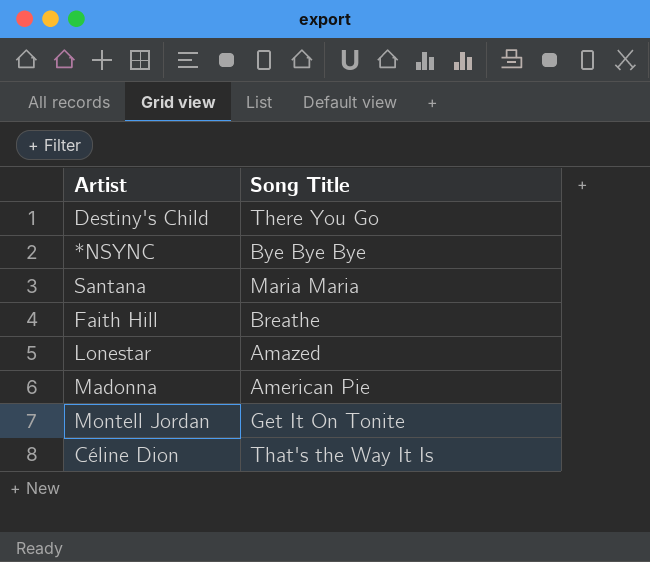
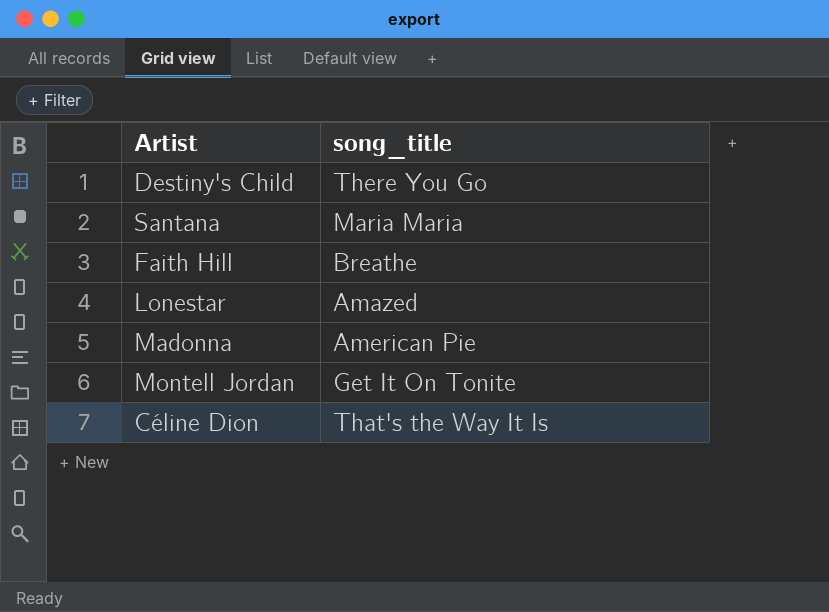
column name: Song Title -> song_title
row *NSYNC: Bye Bye Bye -> none

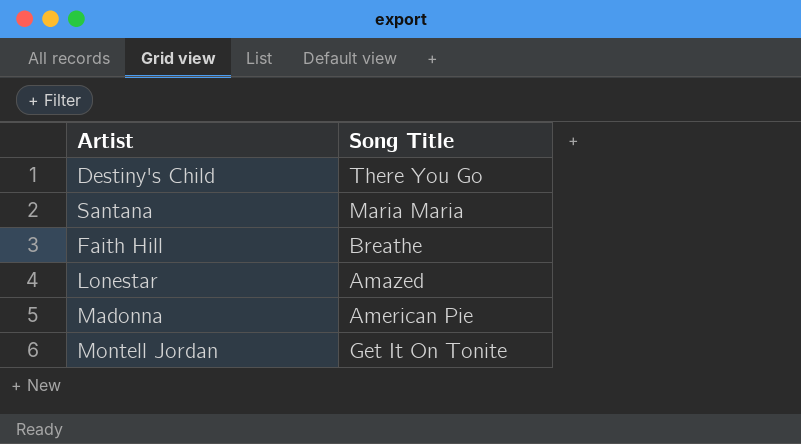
column name: song_title -> Song Title
row Céline Dion: That's the Way It Is -> none

